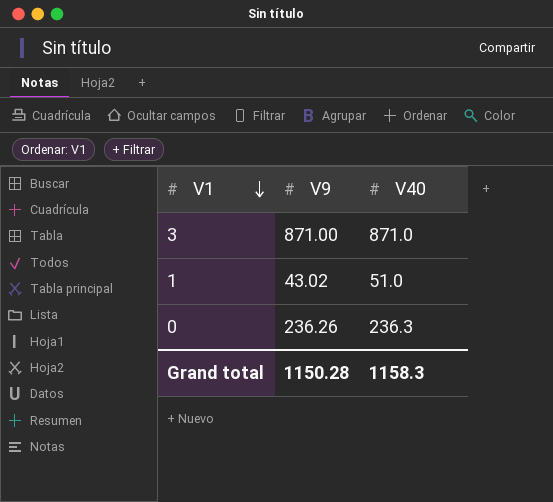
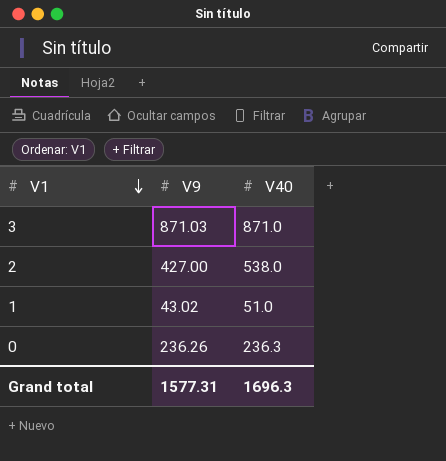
3 | V9: 871.00 -> 871.03
row 2: none -> 427.00 | 538.0
Grand total | V9: 1150.28 -> 1577.31
Grand total | V40: 1158.3 -> 1696.3

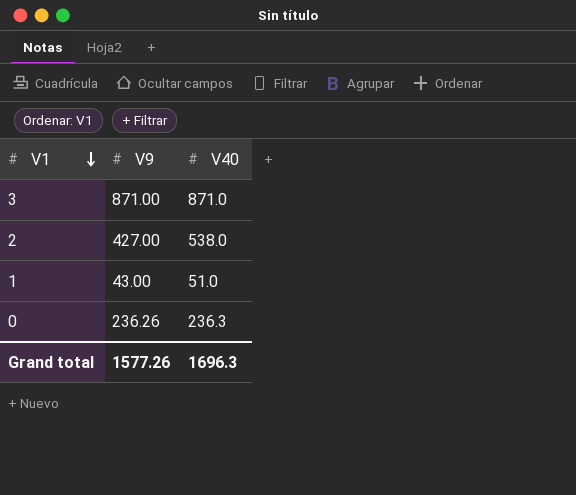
3 | V9: 871.03 -> 871.00
1 | V9: 43.02 -> 43.00
Grand total | V9: 1577.31 -> 1577.26

